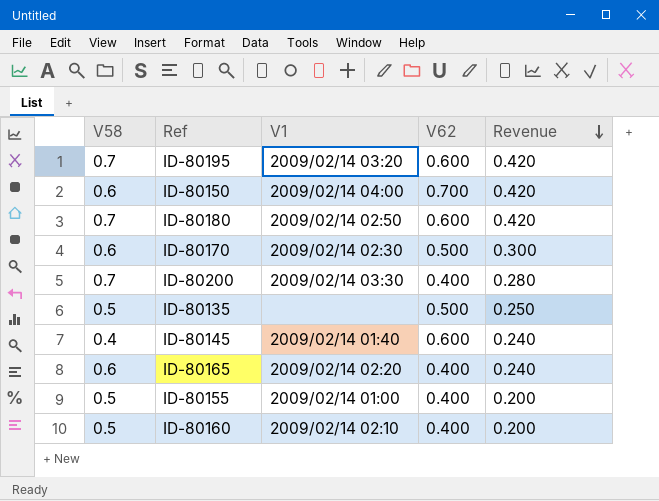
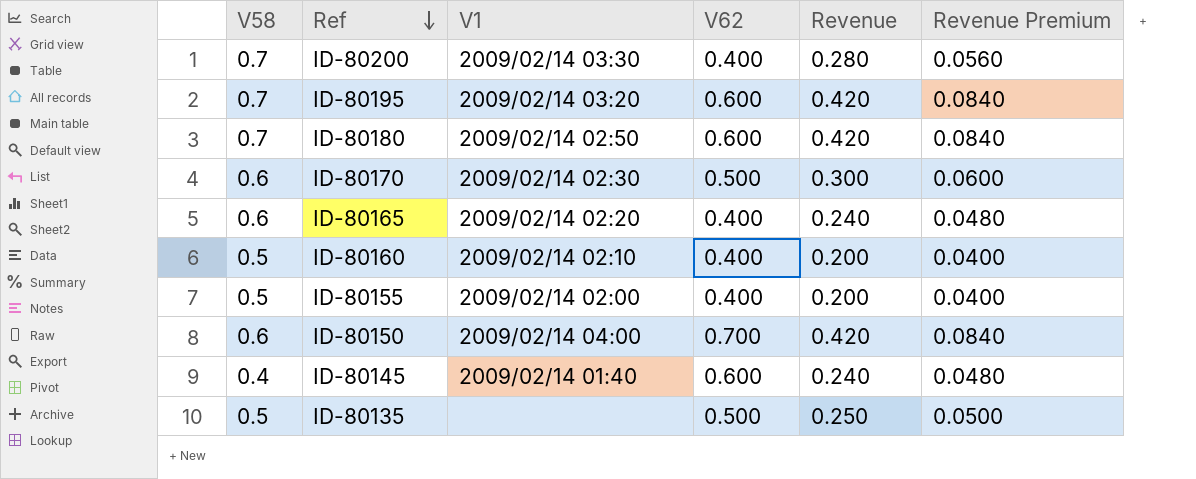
row order: Revenue descending -> Ref descending
column Revenue Premium | formula: none -> [Revenue] * 0.2
ID-80155 | V1: 2009/02/14 01:00 -> 2009/02/14 02:00

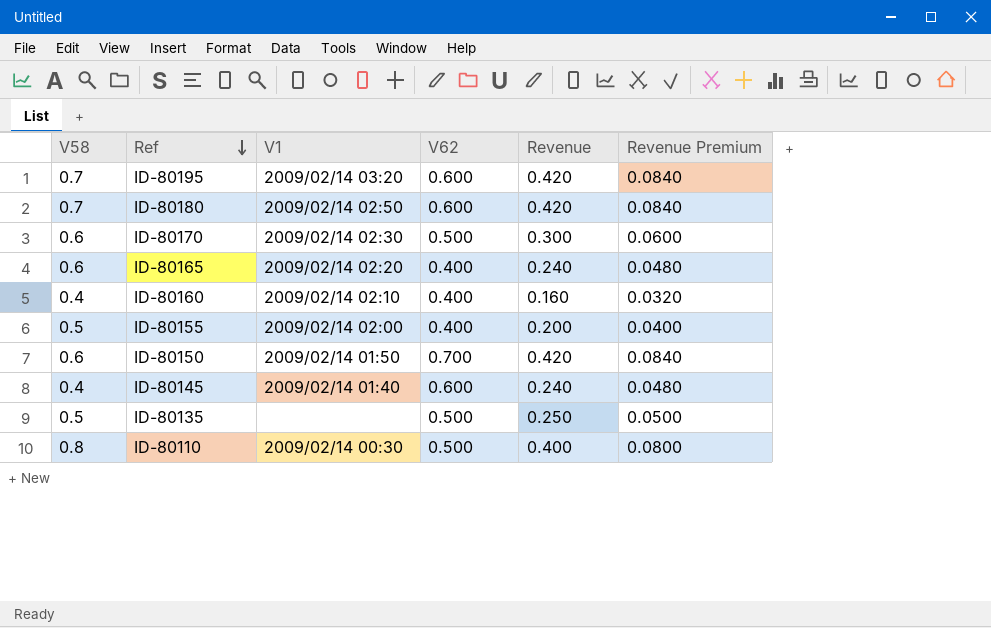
row ID-80200: 0.7 | 2009/02/14 03:30 | 0.400 | 0.280 | 0.0560 -> none
ID-80160 | V58: 0.5 -> 0.4
ID-80160 | Revenue: 0.200 -> 0.160
ID-80160 | Revenue Premium: 0.0400 -> 0.0320
ID-80150 | V1: 2009/02/14 04:00 -> 2009/02/14 01:50
row ID-80110: none -> 0.8 | 2009/02/14 00:30 | 0.500 | 0.400 | 0.0800

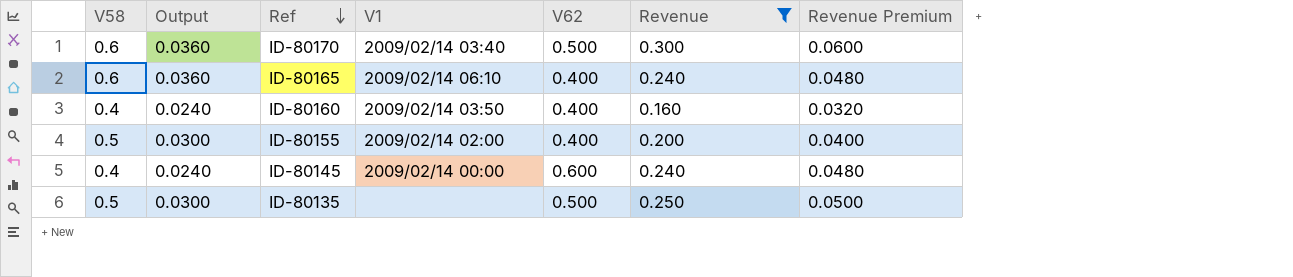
filter: none -> Revenue <= 0.300
column Output | formula: none -> [V58] * 0.06
ID-80170 | V1: 2009/02/14 02:30 -> 2009/02/14 03:40
ID-80165 | V1: 2009/02/14 02:20 -> 2009/02/14 06:10
ID-80160 | V1: 2009/02/14 02:10 -> 2009/02/14 03:50
ID-80145 | V1: 2009/02/14 01:40 -> 2009/02/14 00:00

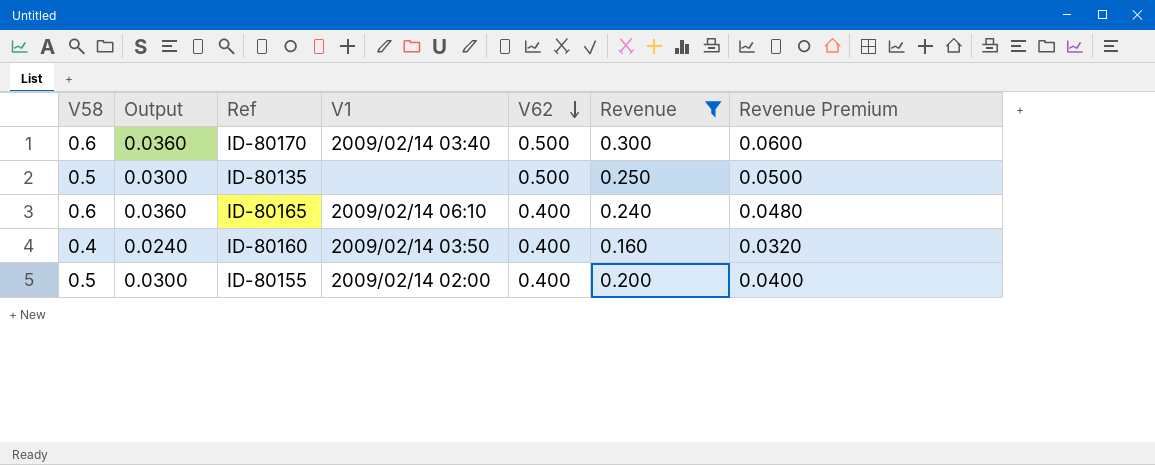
row order: Ref descending -> V62 descending
row ID-80145: 0.4 | 0.0240 | 2009/02/14 00:00 | 0.600 | 0.240 | 0.0480 -> none

